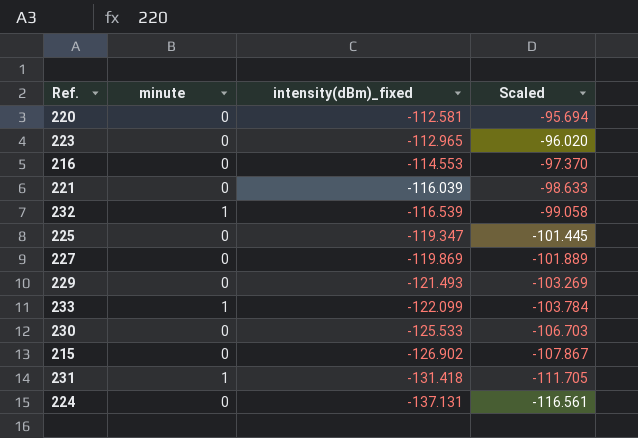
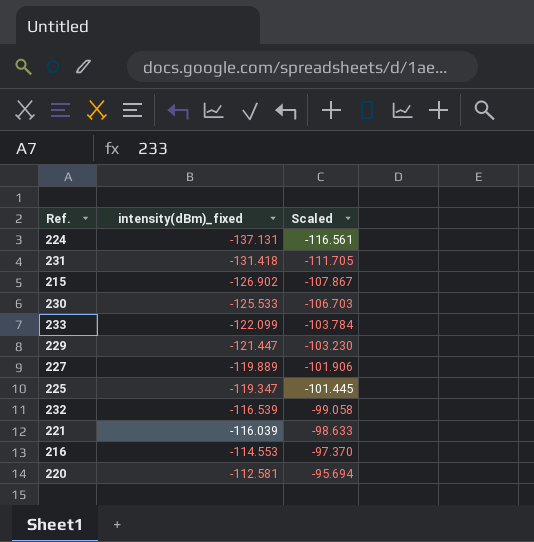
row order: intensity(dBm)_fixed descending -> intensity(dBm)_fixed ascending
column minute | position: 2 -> none
row 223: 0 | -112.965 | -96.020 -> none
229 | intensity(dBm)_fixed: -121.493 -> -121.447
229 | Scaled: -103.269 -> -103.230
227 | intensity(dBm)_fixed: -119.869 -> -119.889
227 | Scaled: -101.889 -> -101.906

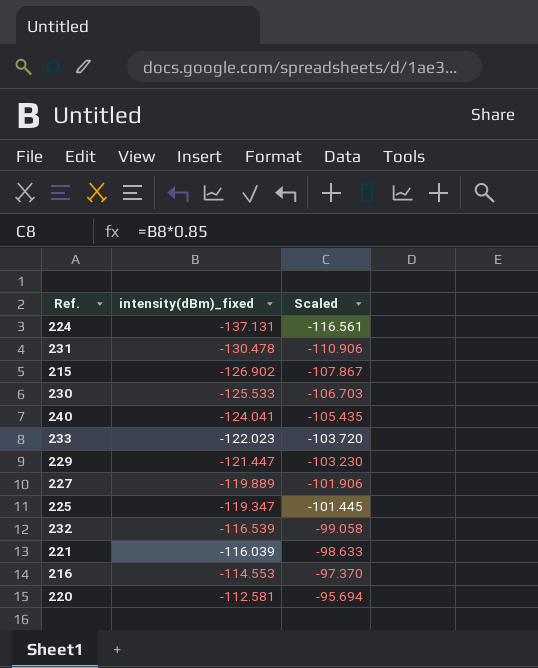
231 | intensity(dBm)_fixed: -131.418 -> -130.478
231 | Scaled: -111.705 -> -110.906
row 240: none -> -124.041 | -105.435
233 | intensity(dBm)_fixed: -122.099 -> -122.023
233 | Scaled: -103.784 -> -103.720

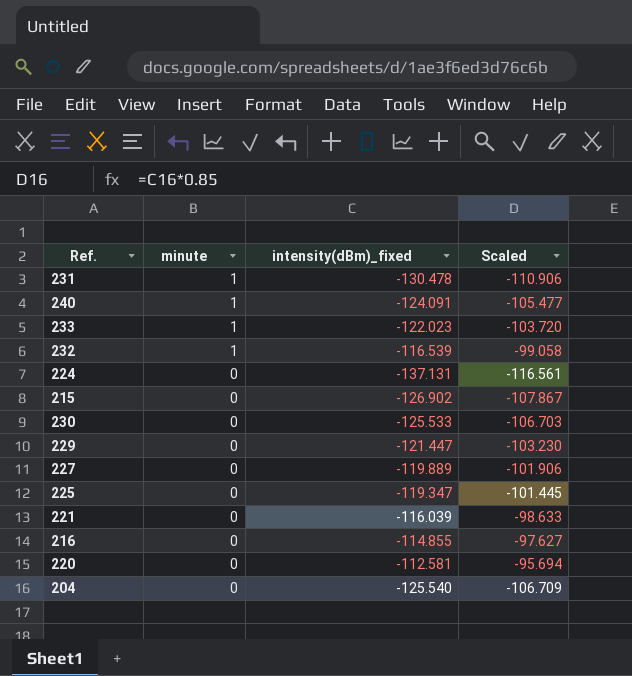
row order: intensity(dBm)_fixed ascending -> minute descending
column minute | position: none -> 2
240 | intensity(dBm)_fixed: -124.041 -> -124.091
240 | Scaled: -105.435 -> -105.477
216 | intensity(dBm)_fixed: -114.553 -> -114.855
216 | Scaled: -97.370 -> -97.627
row 204: none -> 0 | -125.540 | -106.709

